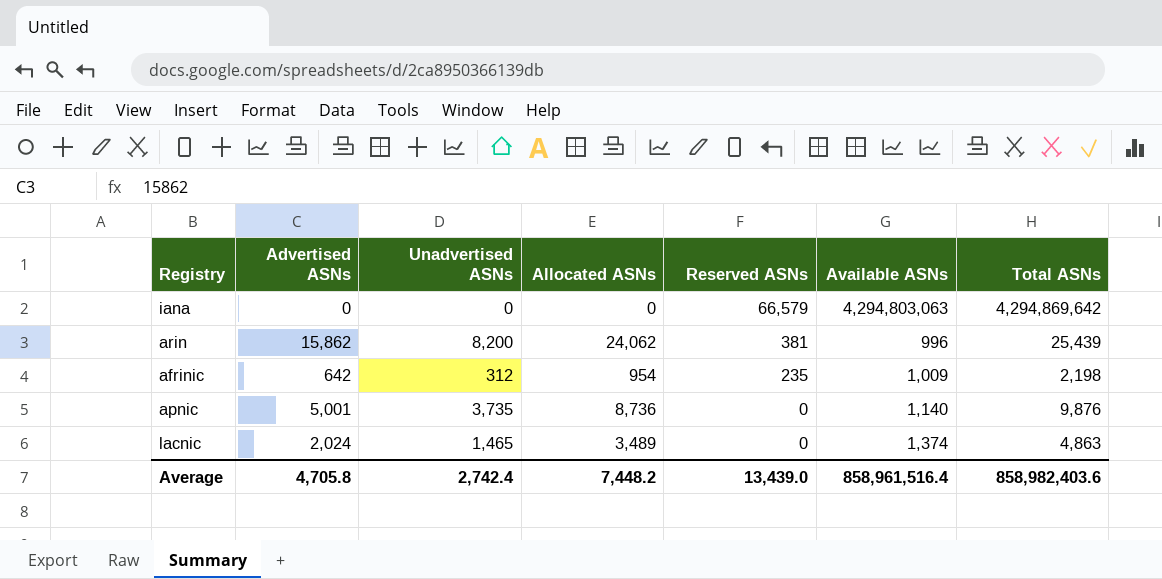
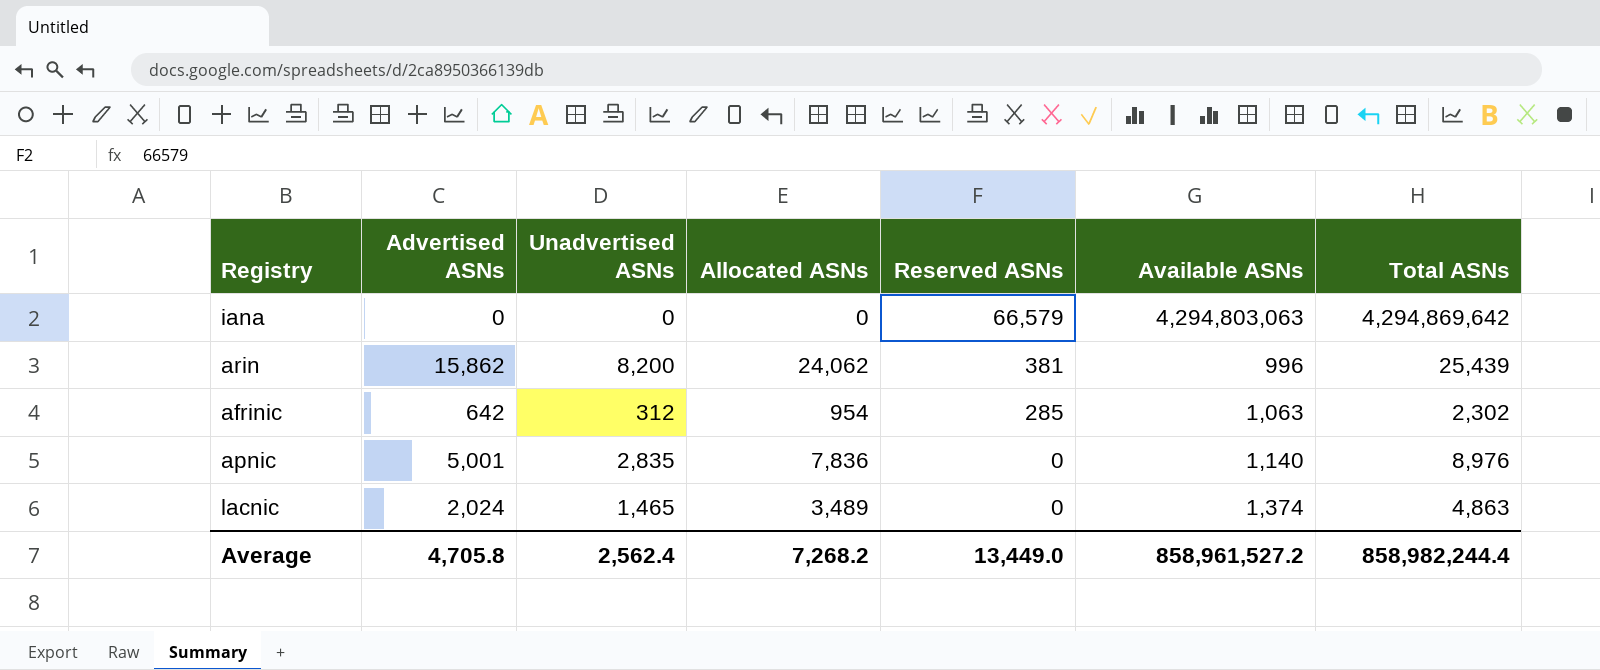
afrinic | Reserved ASNs: 235 -> 285
afrinic | Available ASNs: 1,009 -> 1,063
afrinic | Total ASNs: 2,198 -> 2,302
apnic | Unadvertised ASNs: 3,735 -> 2,835
apnic | Allocated ASNs: 8,736 -> 7,836
apnic | Total ASNs: 9,876 -> 8,976
Average | Unadvertised ASNs: 2,742.4 -> 2,562.4
Average | Allocated ASNs: 7,448.2 -> 7,268.2
Average | Reserved ASNs: 13,439.0 -> 13,449.0
Average | Available ASNs: 858,961,516.4 -> 858,961,527.2
Average | Total ASNs: 858,982,403.6 -> 858,982,244.4

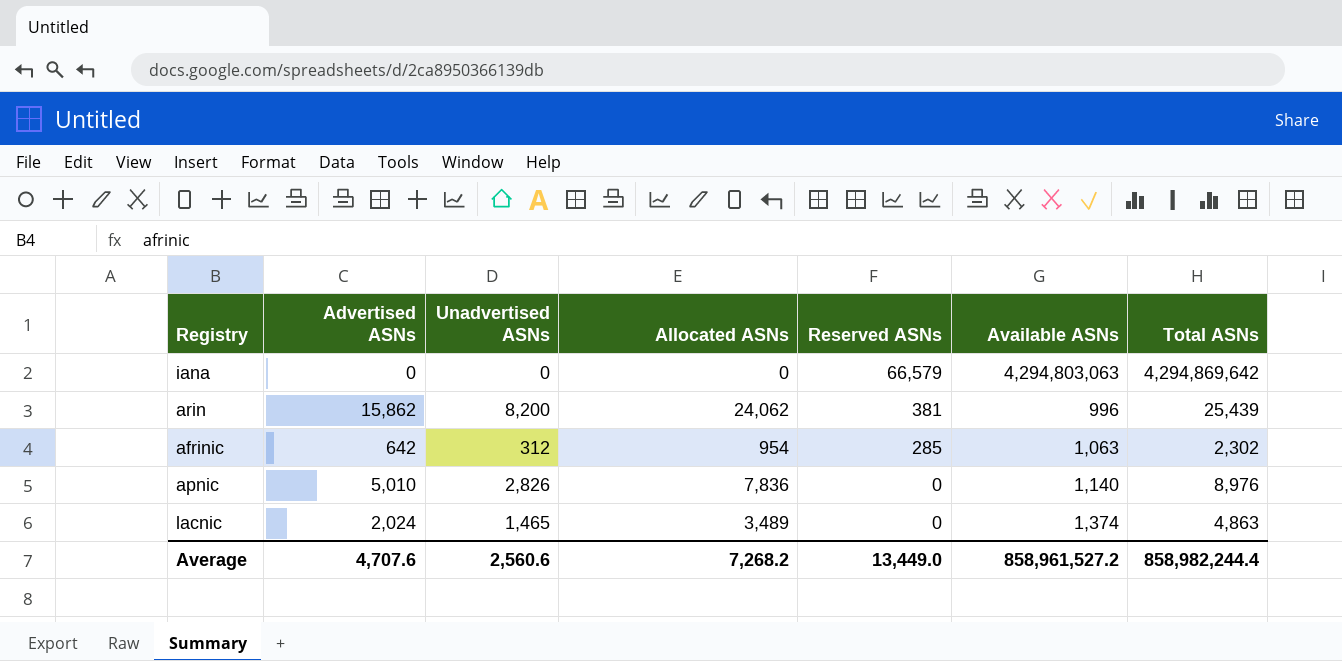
apnic | Advertised ASNs: 5,001 -> 5,010
apnic | Unadvertised ASNs: 2,835 -> 2,826
Average | Advertised ASNs: 4,705.8 -> 4,707.6
Average | Unadvertised ASNs: 2,562.4 -> 2,560.6

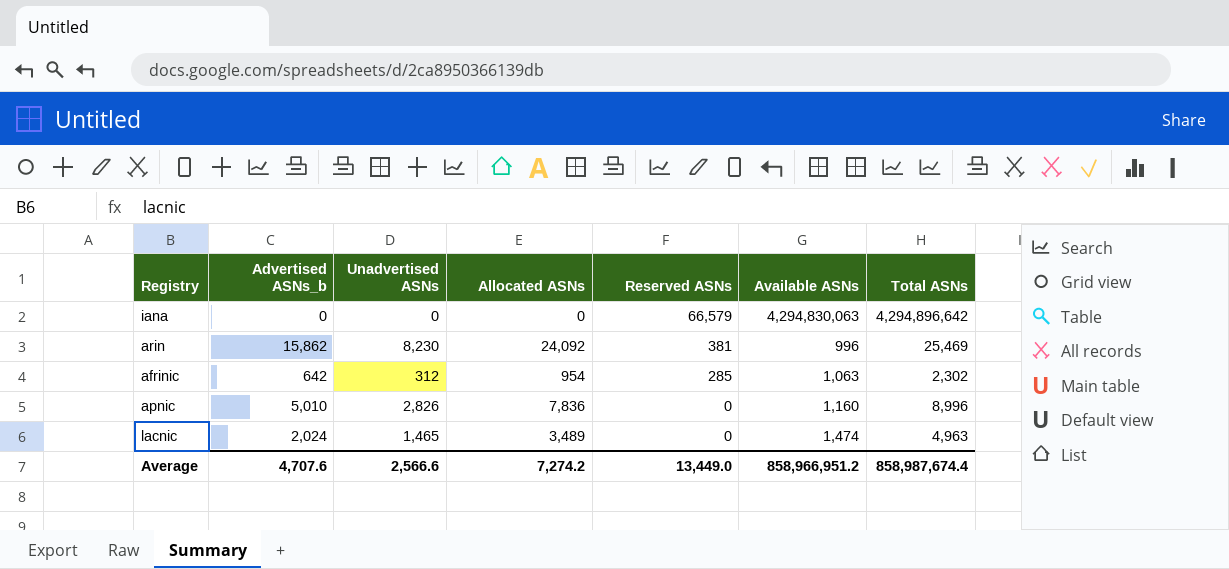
column name: Advertised ASNs -> Advertised ASNs_b
iana | Available ASNs: 4,294,803,063 -> 4,294,830,063
iana | Total ASNs: 4,294,869,642 -> 4,294,896,642
arin | Unadvertised ASNs: 8,200 -> 8,230
arin | Allocated ASNs: 24,062 -> 24,092
arin | Total ASNs: 25,439 -> 25,469
apnic | Available ASNs: 1,140 -> 1,160
apnic | Total ASNs: 8,976 -> 8,996
lacnic | Available ASNs: 1,374 -> 1,474
lacnic | Total ASNs: 4,863 -> 4,963
Average | Unadvertised ASNs: 2,560.6 -> 2,566.6
Average | Allocated ASNs: 7,268.2 -> 7,274.2
Average | Available ASNs: 858,961,527.2 -> 858,966,951.2
Average | Total ASNs: 858,982,244.4 -> 858,987,674.4

